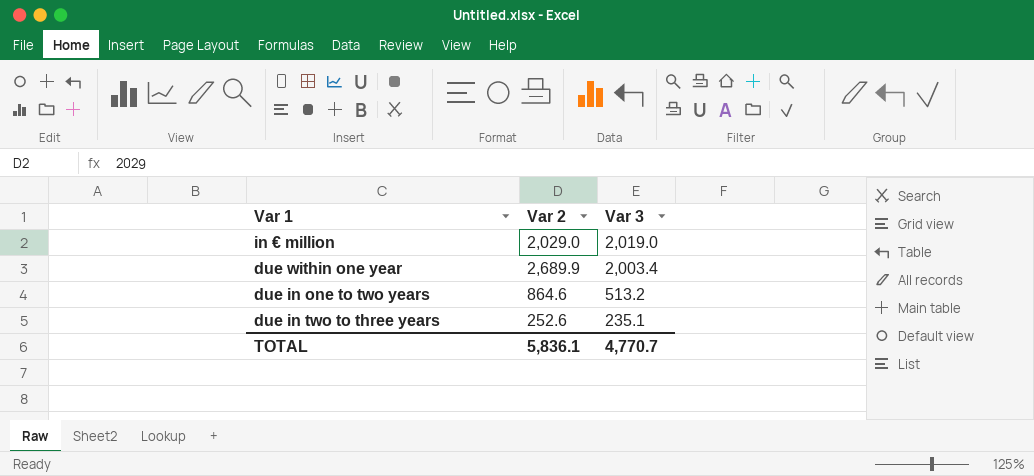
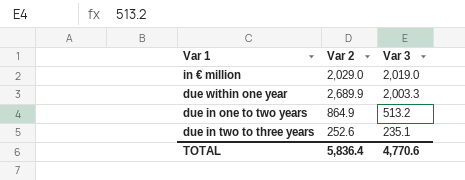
due within one year | Var 3: 2,003.4 -> 2,003.3
due in one to two years | Var 2: 864.6 -> 864.9
TOTAL | Var 2: 5,836.1 -> 5,836.4
TOTAL | Var 3: 4,770.7 -> 4,770.6

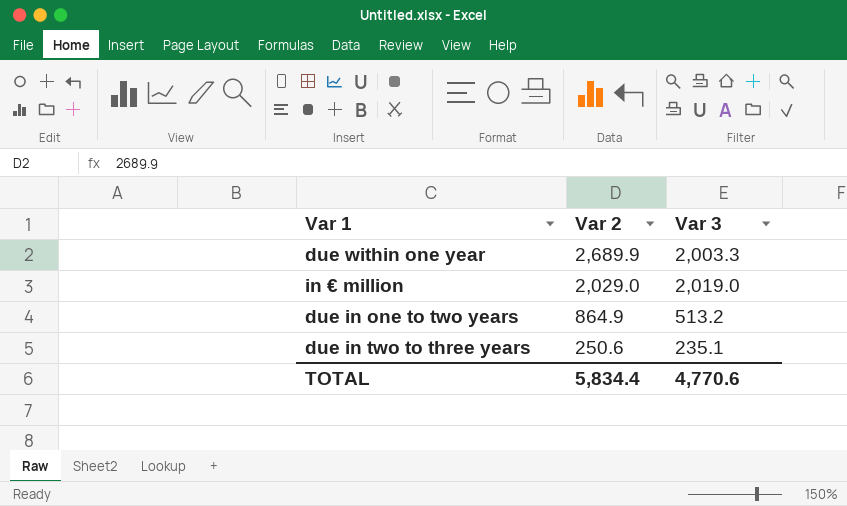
row order: Var 3 descending -> Var 2 descending
due in two to three years | Var 2: 252.6 -> 250.6
TOTAL | Var 2: 5,836.4 -> 5,834.4

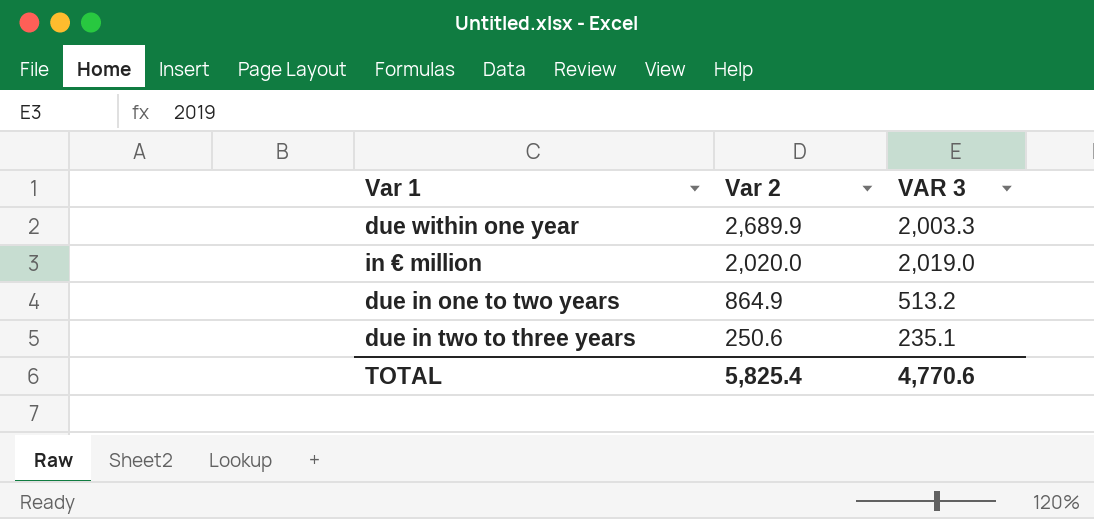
column name: Var 3 -> VAR 3
in € million | Var 2: 2,029.0 -> 2,020.0
TOTAL | Var 2: 5,834.4 -> 5,825.4

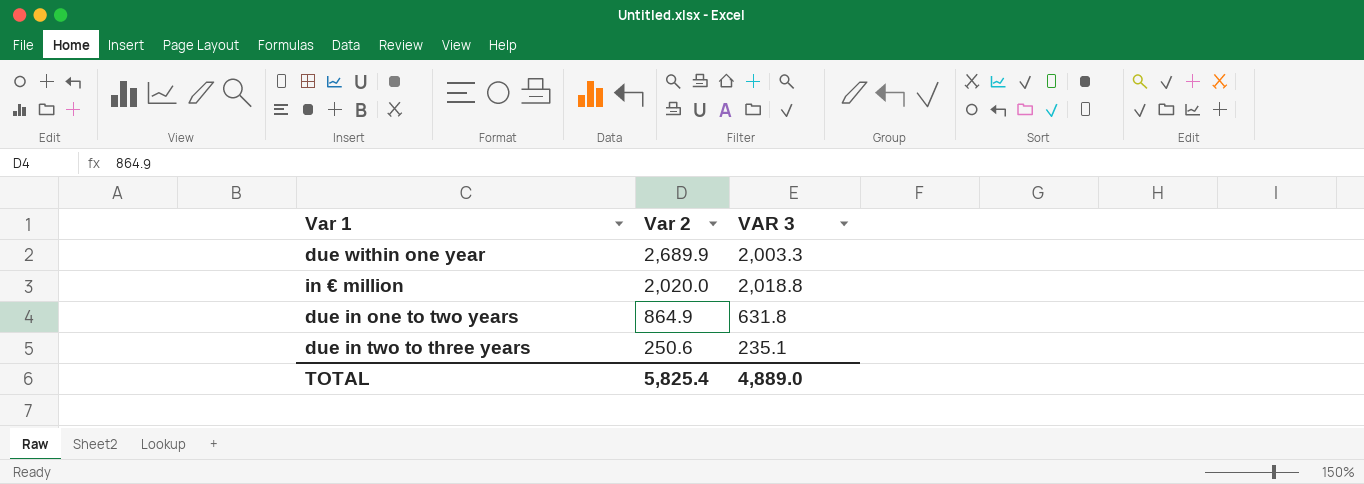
in € million | VAR 3: 2,019.0 -> 2,018.8
due in one to two years | VAR 3: 513.2 -> 631.8
TOTAL | VAR 3: 4,770.6 -> 4,889.0

